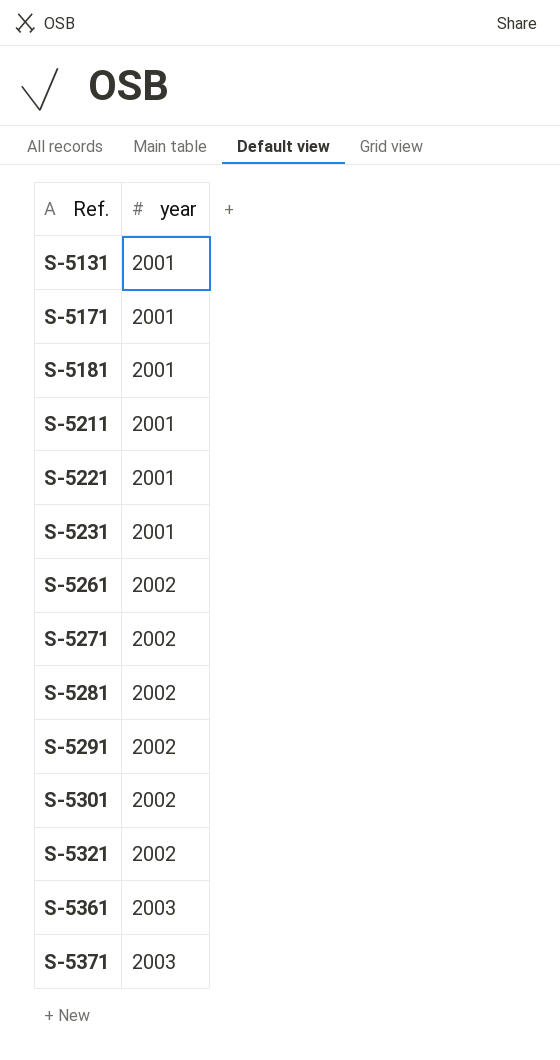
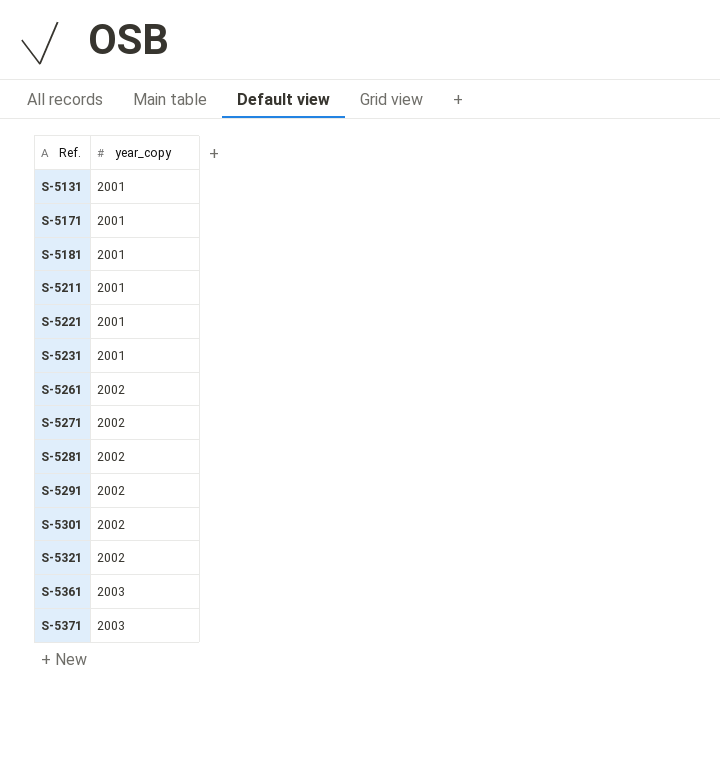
column name: year -> year_copy

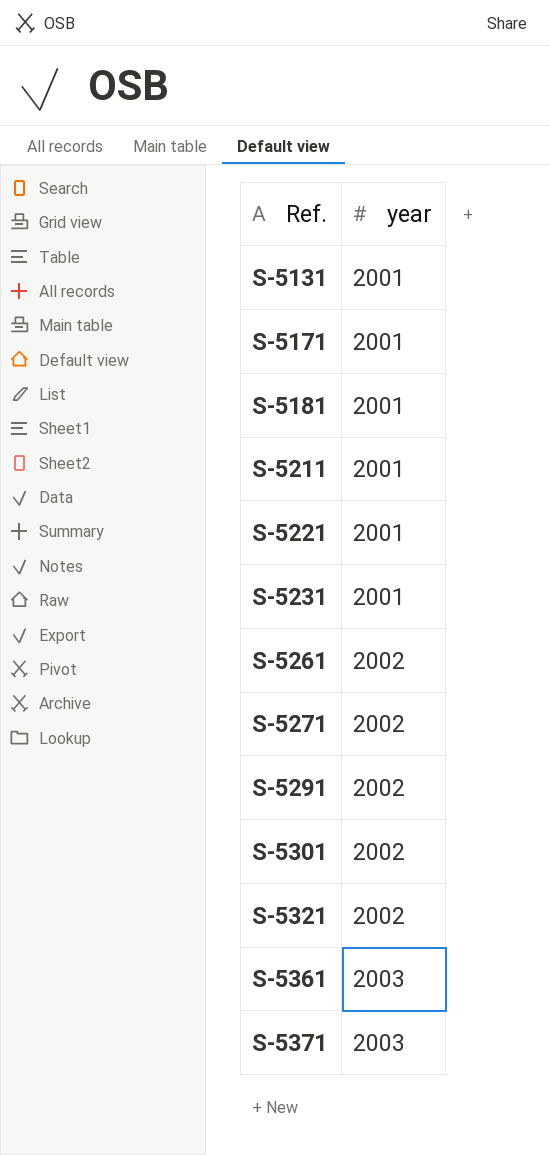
column name: year_copy -> year
row S-5281: 2002 -> none

